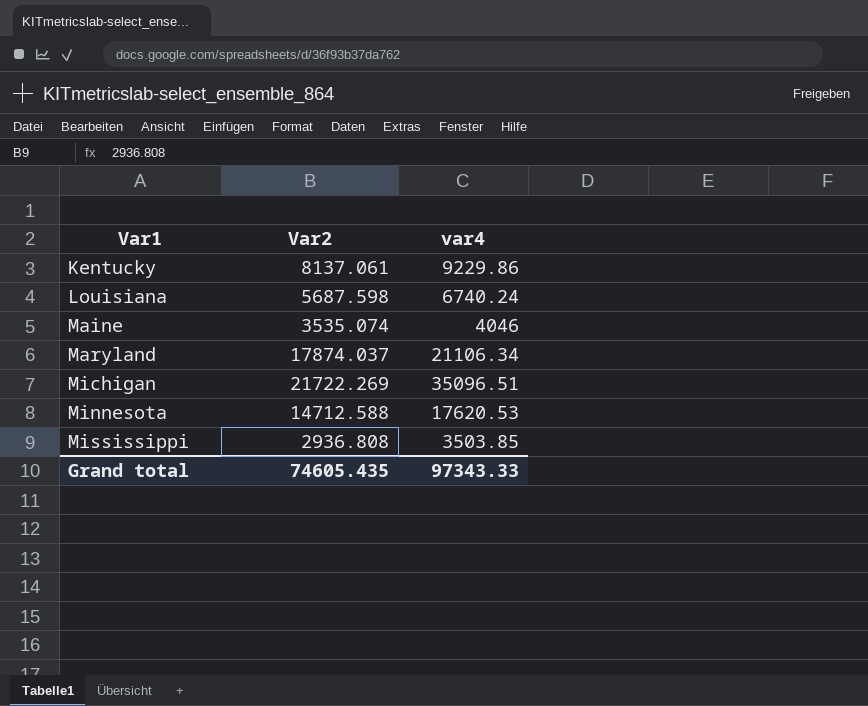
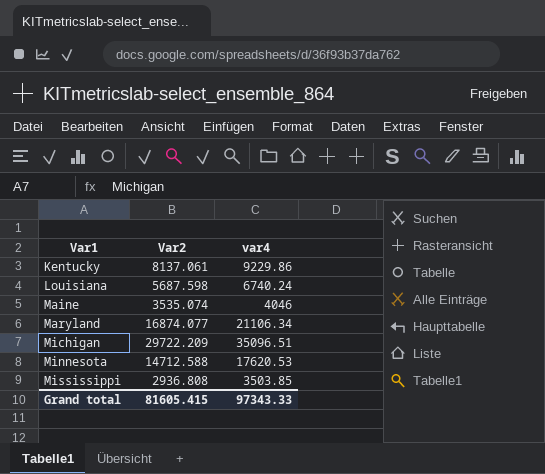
Maryland | Var2: 17874.037 -> 16874.077
Michigan | Var2: 21722.269 -> 29722.209
Grand total | Var2: 74605.435 -> 81605.415

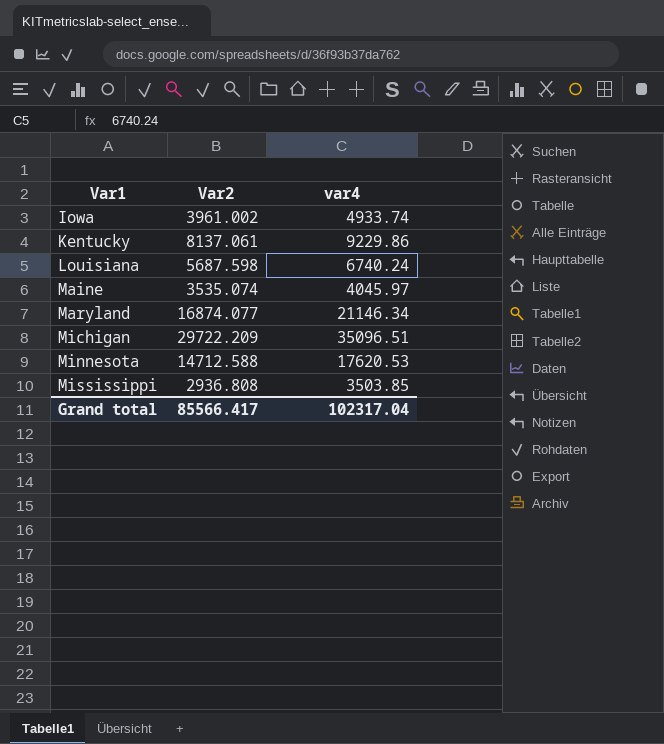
row Iowa: none -> 3961.002 | 4933.74
Maine | var4: 4046 -> 4045.97
Maryland | var4: 21106.34 -> 21146.34
Grand total | Var2: 81605.415 -> 85566.417
Grand total | var4: 97343.33 -> 102317.04

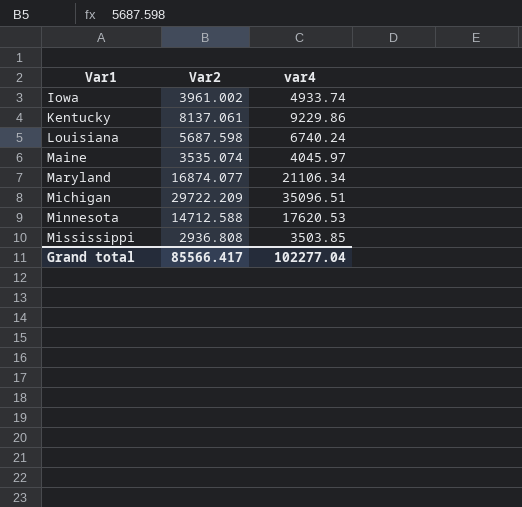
Maryland | var4: 21146.34 -> 21106.34
Grand total | var4: 102317.04 -> 102277.04

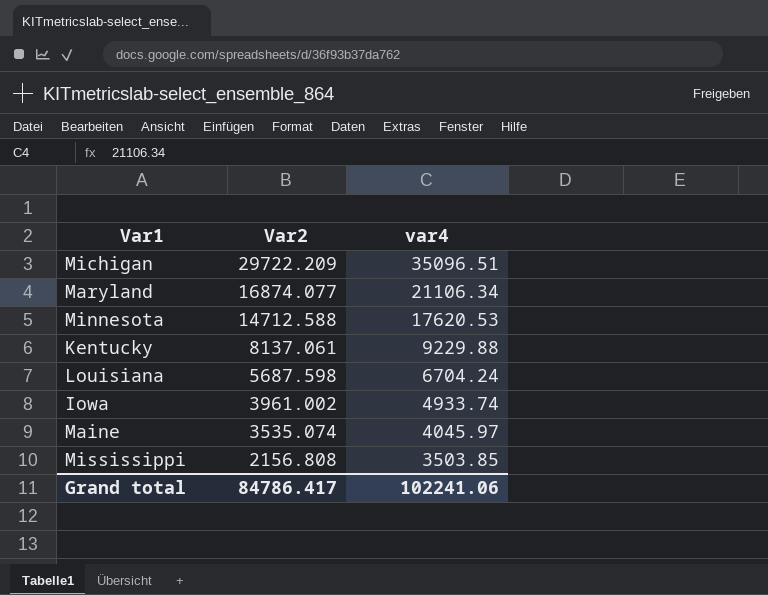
row order: Var1 ascending -> Var2 descending
Kentucky | var4: 9229.86 -> 9229.88
Louisiana | var4: 6740.24 -> 6704.24
Mississippi | Var2: 2936.808 -> 2156.808
Grand total | Var2: 85566.417 -> 84786.417
Grand total | var4: 102277.04 -> 102241.06

